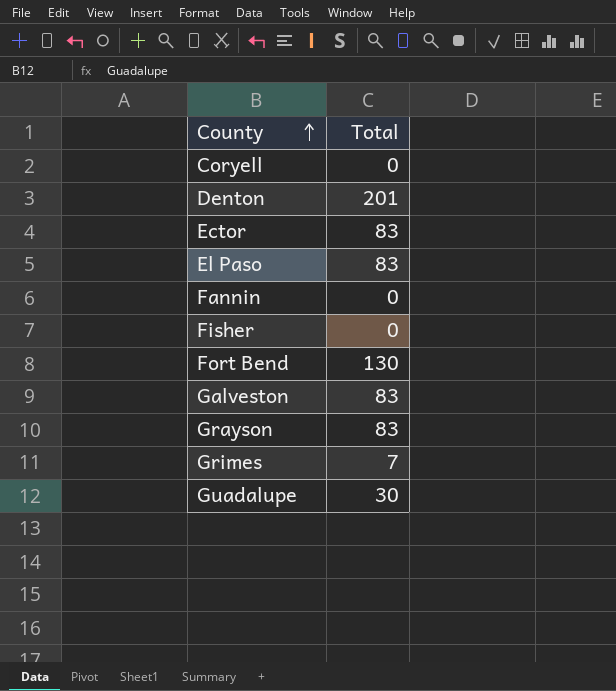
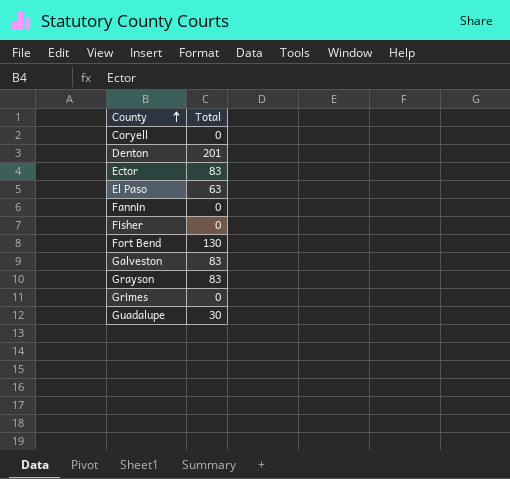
El Paso | Total: 83 -> 63
Grimes | Total: 7 -> 0

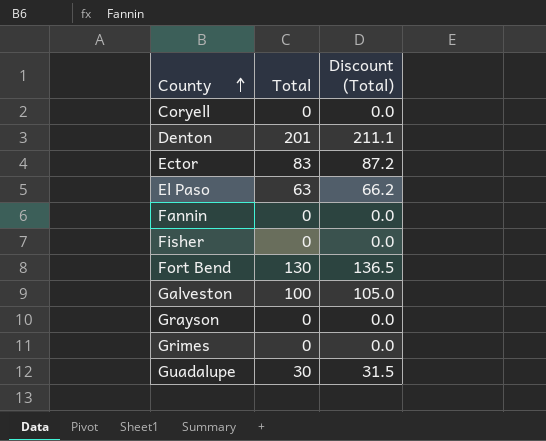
column Discount (Total) | formula: none -> [Total] * 1.05
Galveston | Total: 83 -> 100
Grayson | Total: 83 -> 0

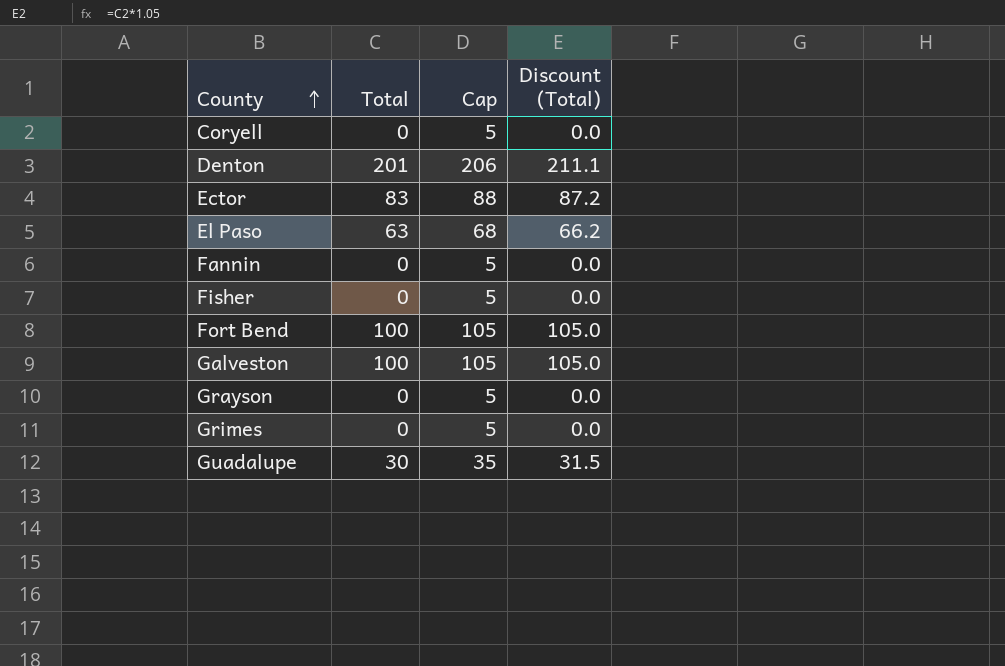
column Cap | formula: none -> [Total] + 5
Fort Bend | Total: 130 -> 100
Fort Bend | Discount (Total): 136.5 -> 105.0

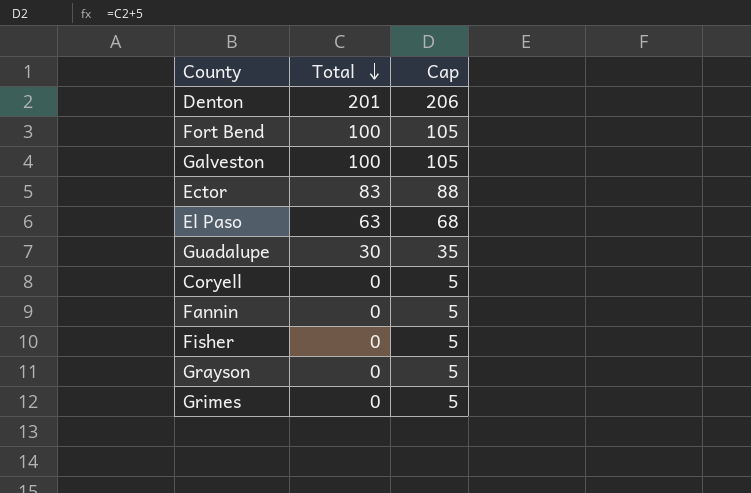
row order: County ascending -> Total descending
column Discount (Total) | formula: [Total] * 1.05 -> none

